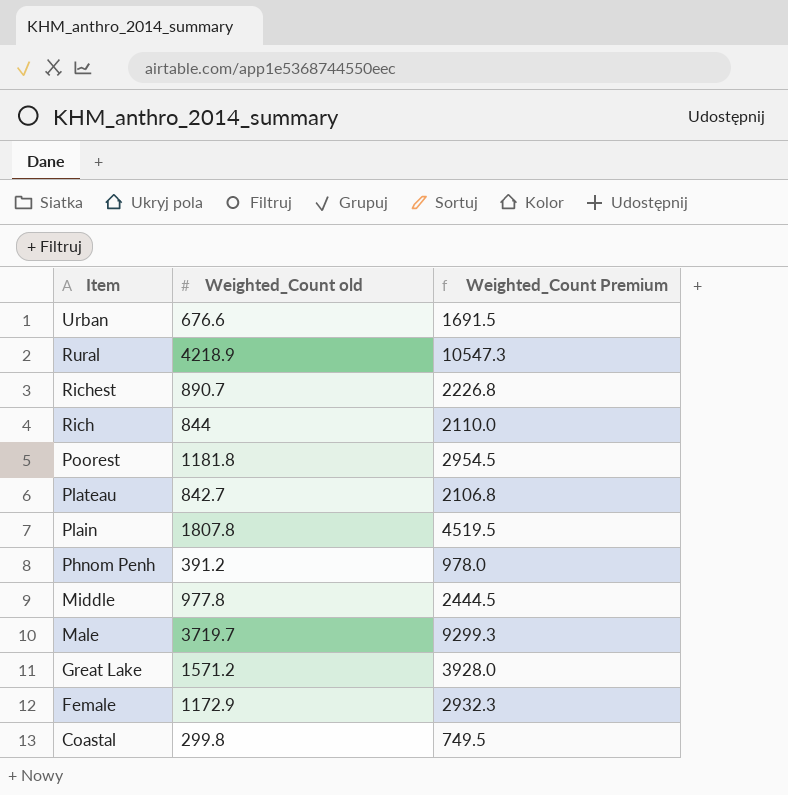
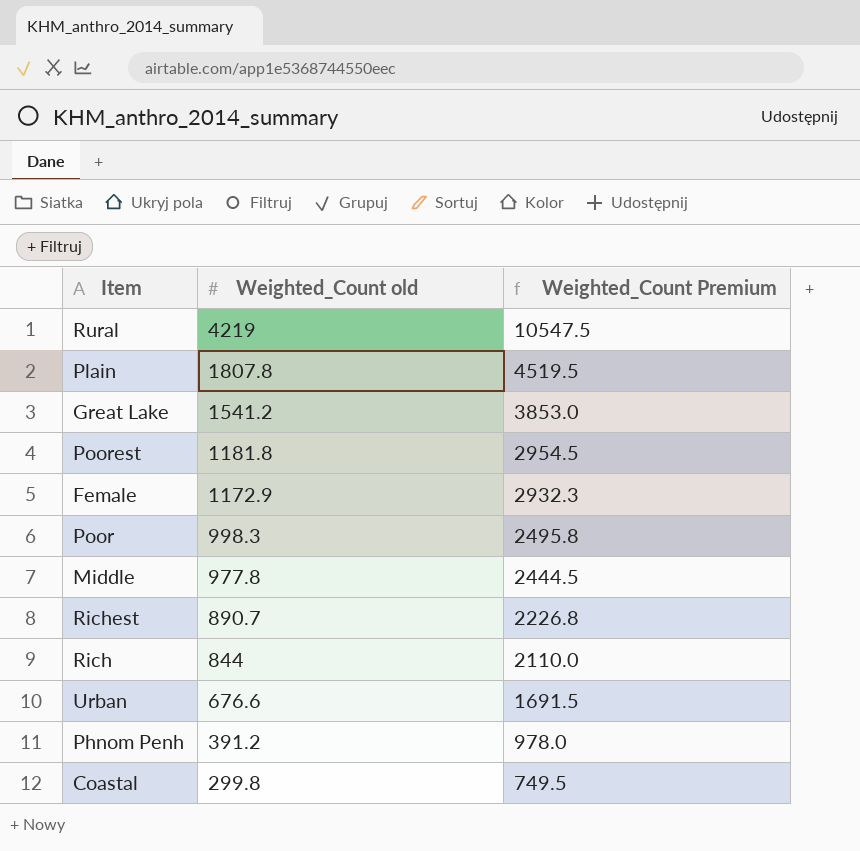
row order: Item descending -> Weighted_Count old descending
row Plateau: 842.7 | 2106.8 -> none
row Male: 3719.7 | 9299.3 -> none
Rural | Weighted_Count old: 4218.9 -> 4219
Rural | Weighted_Count Premium: 10547.3 -> 10547.5
Great Lake | Weighted_Count old: 1571.2 -> 1541.2
Great Lake | Weighted_Count Premium: 3928.0 -> 3853.0
row Poor: none -> 998.3 | 2495.8

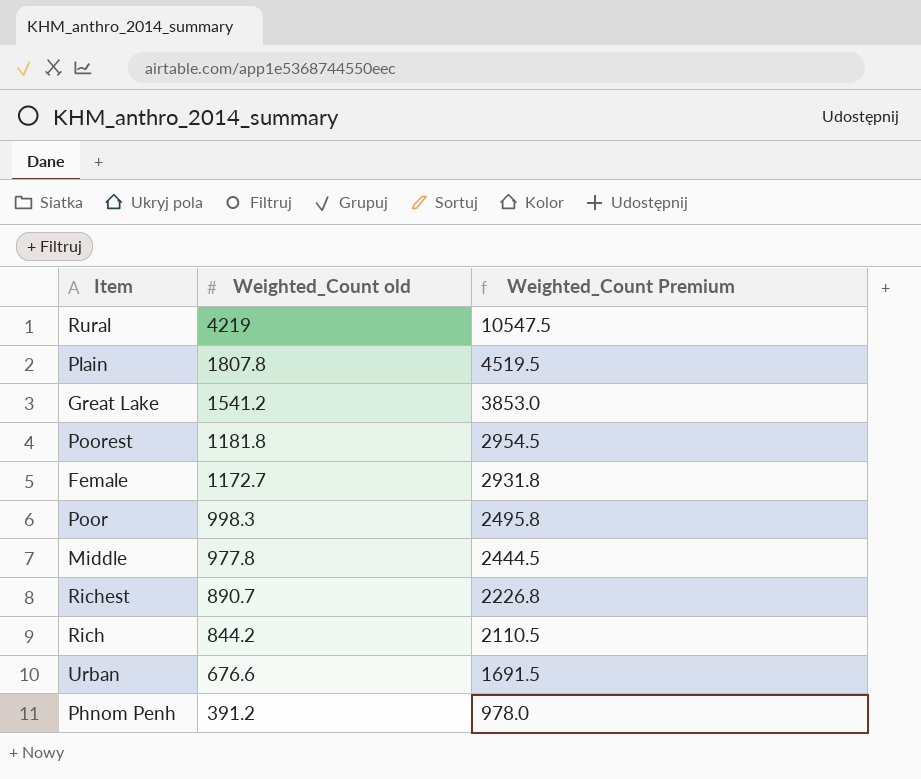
row Coastal: 299.8 | 749.5 -> none
Female | Weighted_Count old: 1172.9 -> 1172.7
Female | Weighted_Count Premium: 2932.3 -> 2931.8
Rich | Weighted_Count old: 844 -> 844.2
Rich | Weighted_Count Premium: 2110.0 -> 2110.5

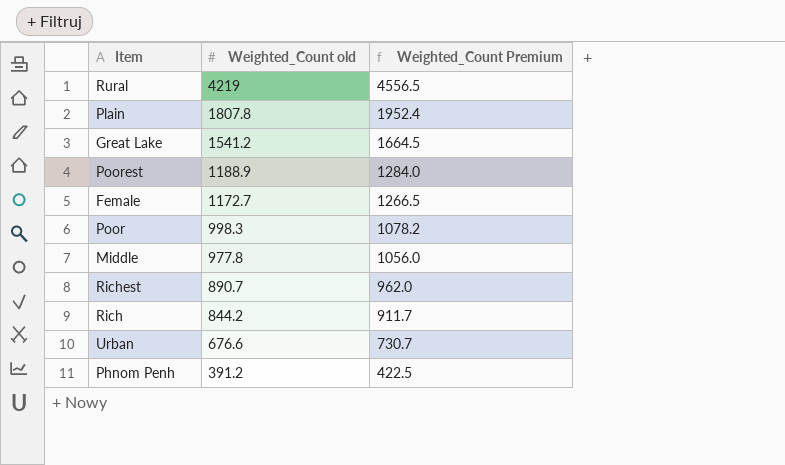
column Weighted_Count Premium | formula: [Weighted_Count old] * 2.5 -> [Weighted_Count old] * 1.08
Poorest | Weighted_Count old: 1181.8 -> 1188.9

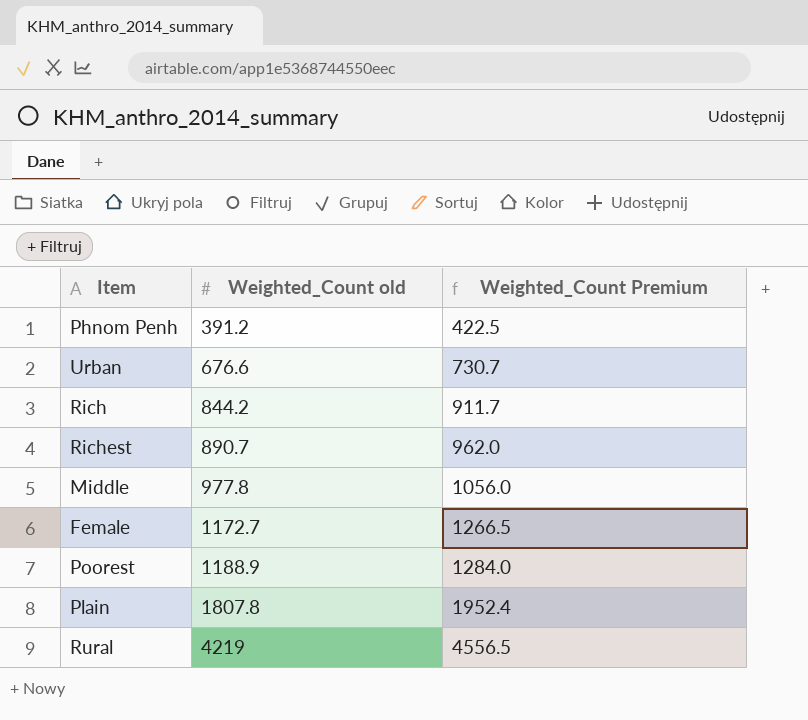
row order: Weighted_Count old descending -> Weighted_Count old ascending
row Great Lake: 1541.2 | 1664.5 -> none
row Poor: 998.3 | 1078.2 -> none

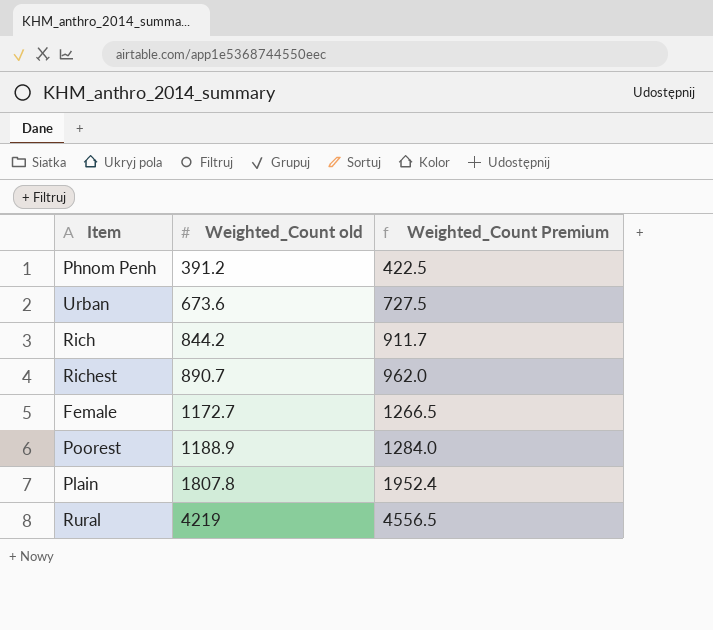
row Middle: 977.8 | 1056.0 -> none
Urban | Weighted_Count old: 676.6 -> 673.6
Urban | Weighted_Count Premium: 730.7 -> 727.5

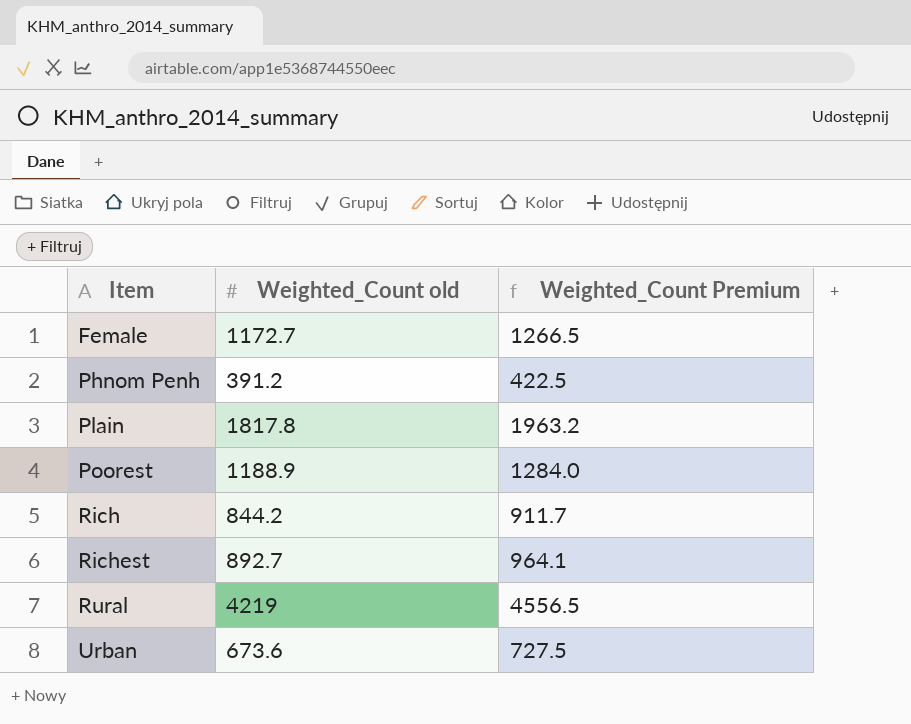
row order: Weighted_Count old ascending -> Item ascending
Plain | Weighted_Count old: 1807.8 -> 1817.8
Plain | Weighted_Count Premium: 1952.4 -> 1963.2
Richest | Weighted_Count old: 890.7 -> 892.7
Richest | Weighted_Count Premium: 962.0 -> 964.1

